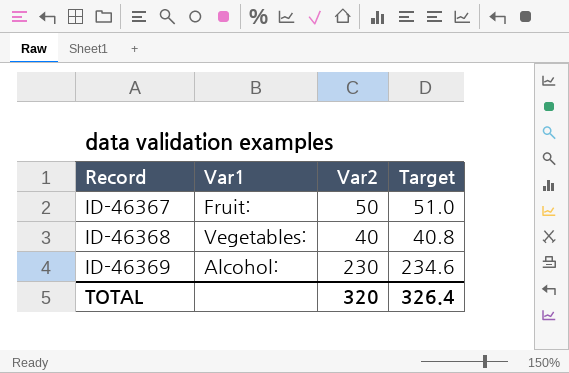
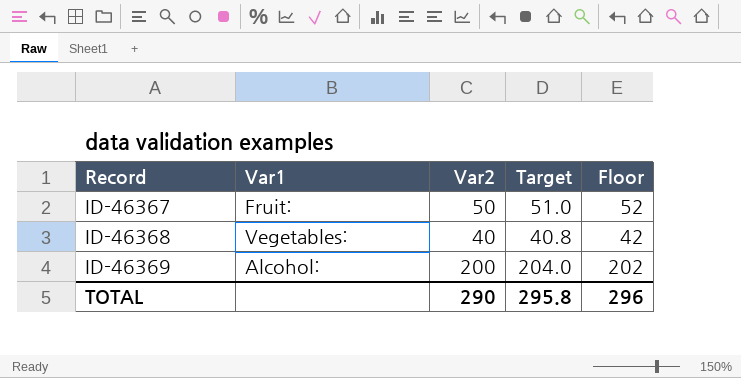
column Floor | formula: none -> [Var2] + 2
ID-46369 | Var2: 230 -> 200
ID-46369 | Target: 234.6 -> 204.0
TOTAL | Var2: 320 -> 290
TOTAL | Target: 326.4 -> 295.8

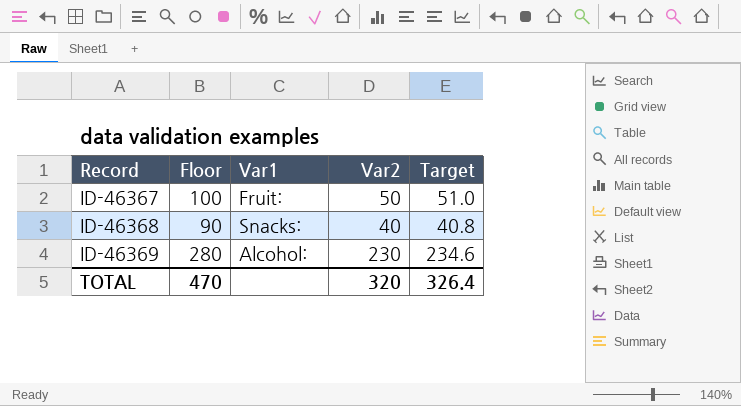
column Floor | formula: [Var2] + 2 -> [Var2] + 50
column Floor | position: 5 -> 2
ID-46368 | Var1: Vegetables: -> Snacks:
ID-46369 | Var2: 200 -> 230
ID-46369 | Target: 204.0 -> 234.6
TOTAL | Floor: 296 -> 470
TOTAL | Var2: 290 -> 320
TOTAL | Target: 295.8 -> 326.4

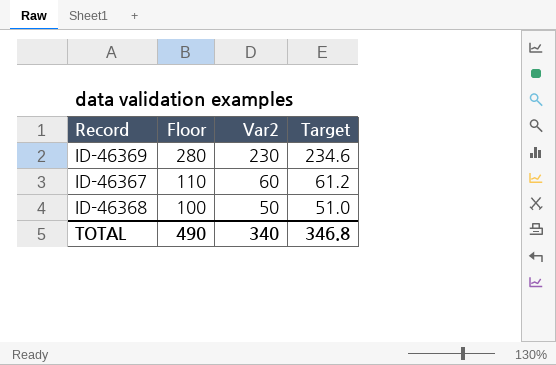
row order: Record ascending -> Floor descending
column Var1 | position: 3 -> none
ID-46367 | Floor: 100 -> 110
ID-46367 | Var2: 50 -> 60
ID-46367 | Target: 51.0 -> 61.2
ID-46368 | Floor: 90 -> 100
ID-46368 | Var2: 40 -> 50
ID-46368 | Target: 40.8 -> 51.0
TOTAL | Floor: 470 -> 490
TOTAL | Var2: 320 -> 340
TOTAL | Target: 326.4 -> 346.8

